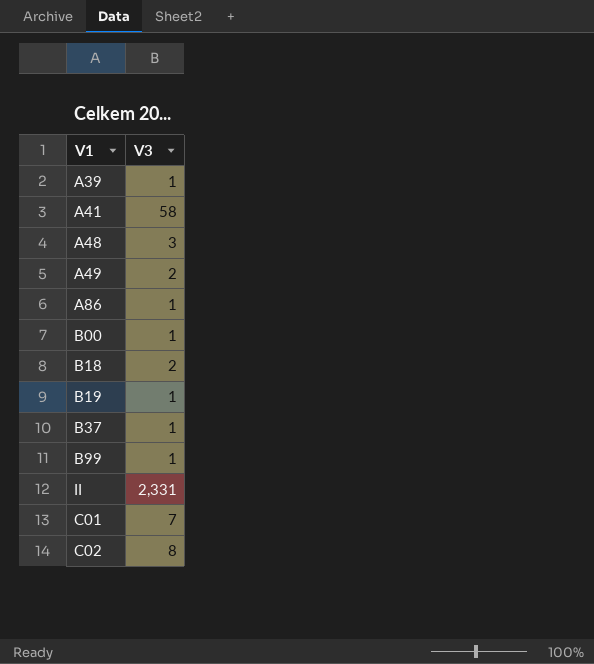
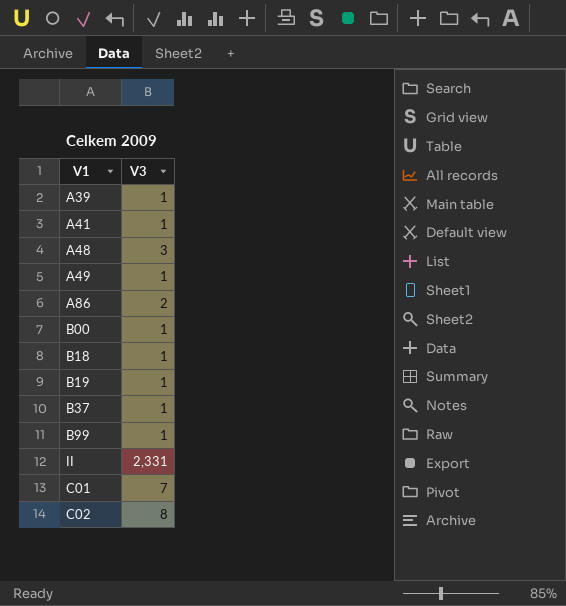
A41 | V3: 58 -> 1
A49 | V3: 2 -> 1
A86 | V3: 1 -> 2
B18 | V3: 2 -> 1

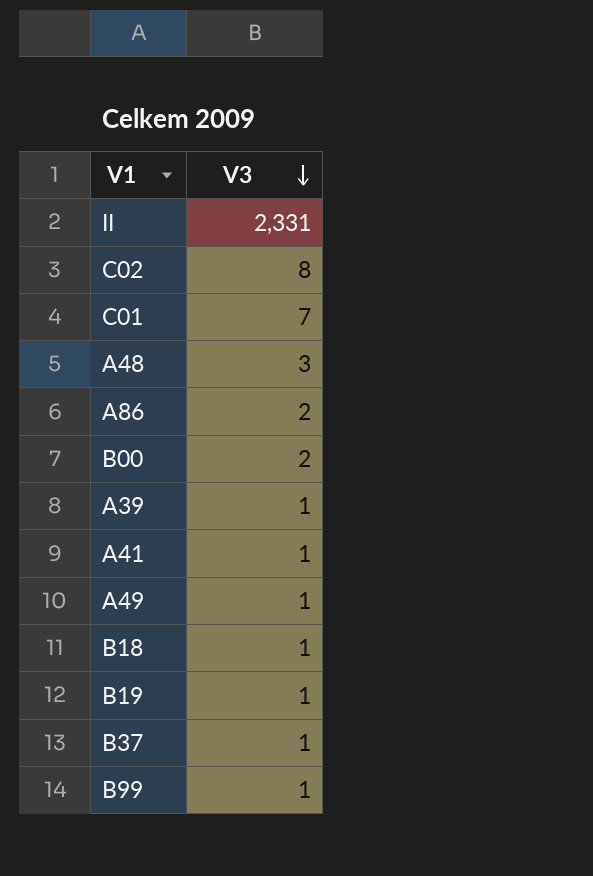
row order: none -> V3 descending
B00 | V3: 1 -> 2

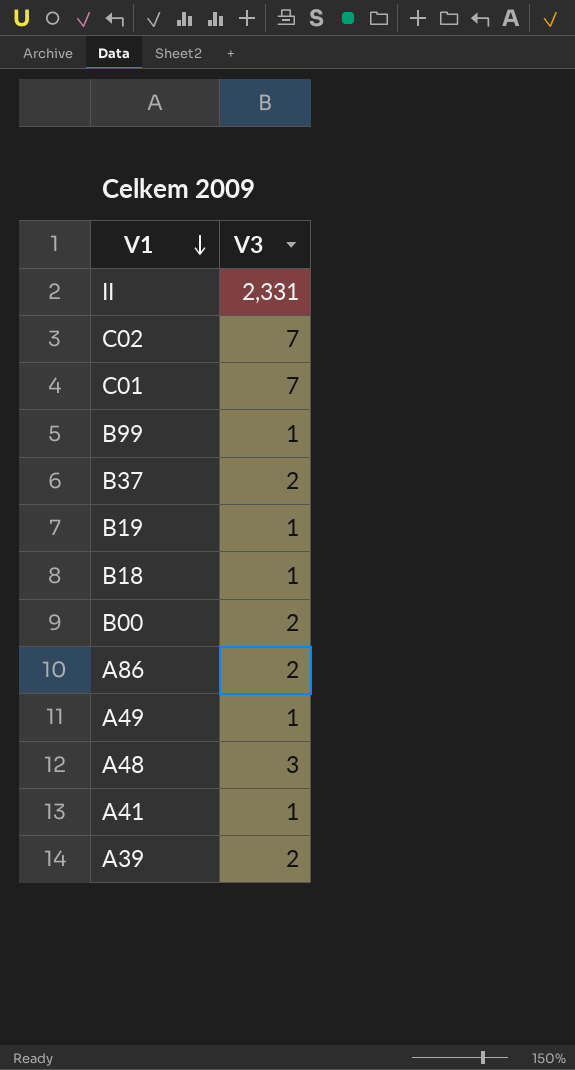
row order: V3 descending -> V1 descending
C02 | V3: 8 -> 7
B37 | V3: 1 -> 2
A39 | V3: 1 -> 2

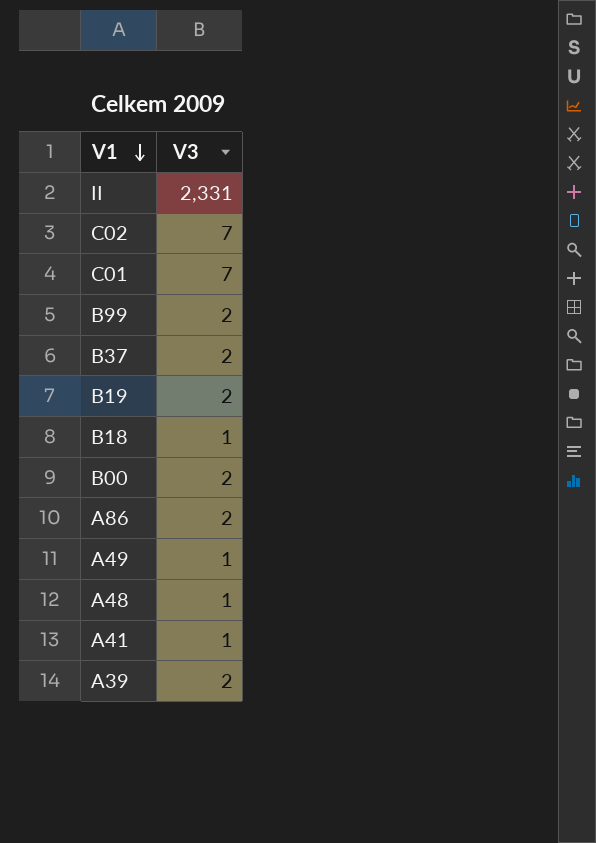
B99 | V3: 1 -> 2
B19 | V3: 1 -> 2
A48 | V3: 3 -> 1

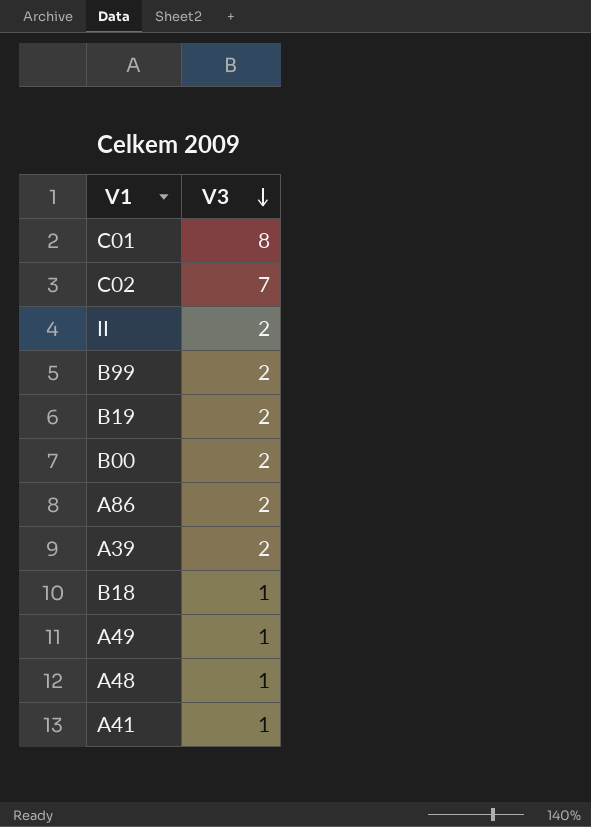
row order: V1 descending -> V3 descending
row B37: 2 -> none
C01 | V3: 7 -> 8
II | V3: 2,331 -> 2

